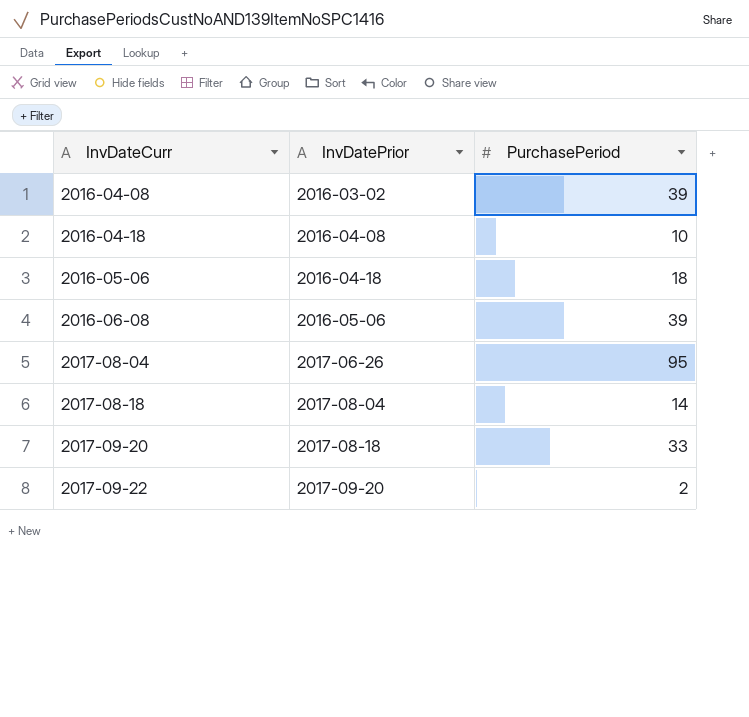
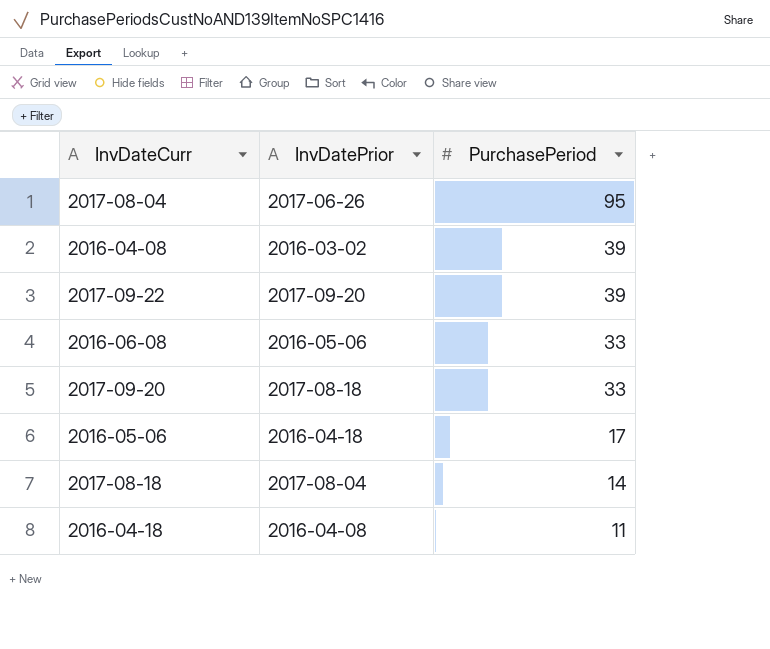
row order: InvDateCurr ascending -> PurchasePeriod descending
2017-09-22 | PurchasePeriod: 2 -> 39
2016-06-08 | PurchasePeriod: 39 -> 33
2016-05-06 | PurchasePeriod: 18 -> 17
2016-04-18 | PurchasePeriod: 10 -> 11

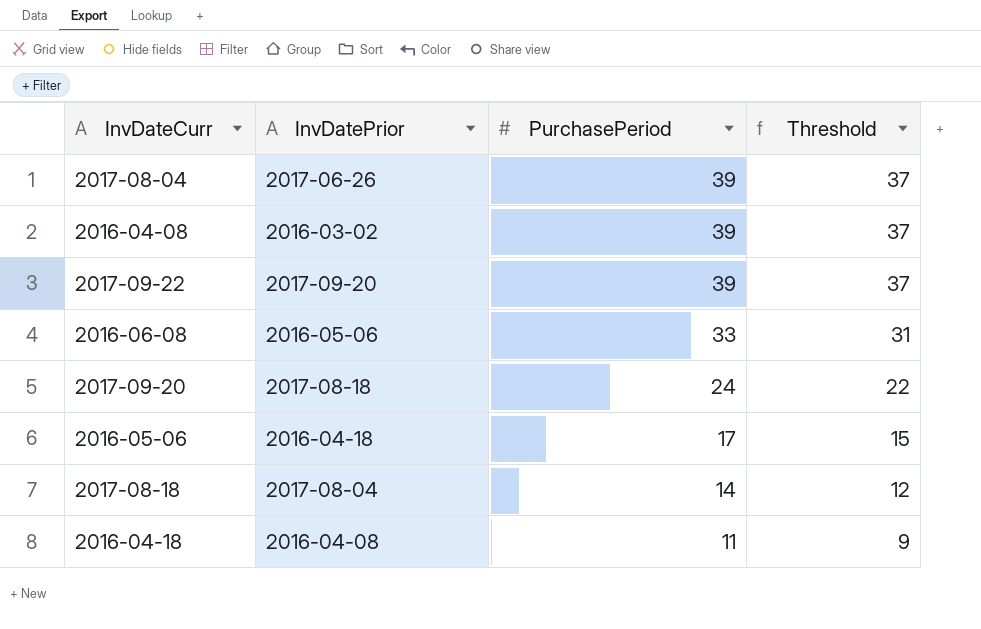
column Threshold | formula: none -> [PurchasePeriod] - 2
2017-08-04 | PurchasePeriod: 95 -> 39
2017-09-20 | PurchasePeriod: 33 -> 24

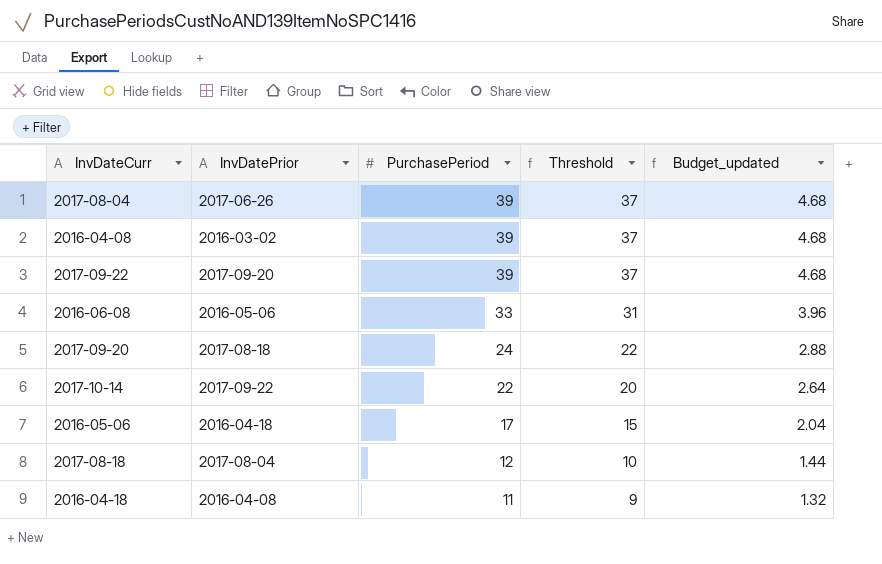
column Budget_updated | formula: none -> [PurchasePeriod] * 0.12
row 2017-10-14: none -> 2017-09-22 | 22 | 20 | 2.64
2017-08-18 | PurchasePeriod: 14 -> 12
2017-08-18 | Threshold: 12 -> 10

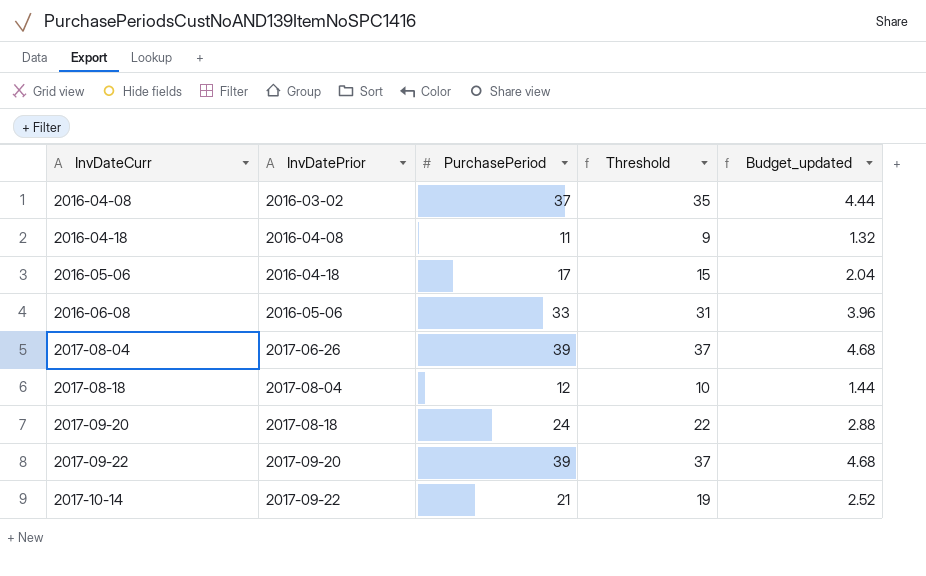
row order: PurchasePeriod descending -> InvDateCurr ascending
2016-04-08 | PurchasePeriod: 39 -> 37
2016-04-08 | Threshold: 37 -> 35
2016-04-08 | Budget_updated: 4.68 -> 4.44
2017-10-14 | PurchasePeriod: 22 -> 21
2017-10-14 | Threshold: 20 -> 19
2017-10-14 | Budget_updated: 2.64 -> 2.52

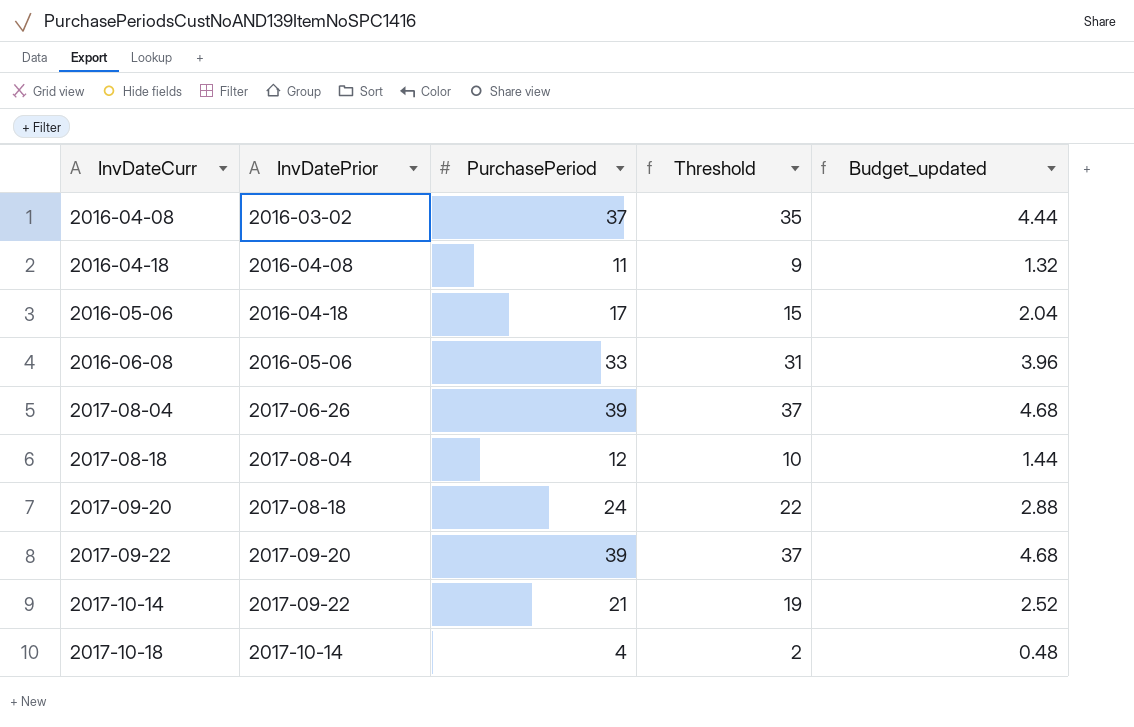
row 2017-10-18: none -> 2017-10-14 | 4 | 2 | 0.48

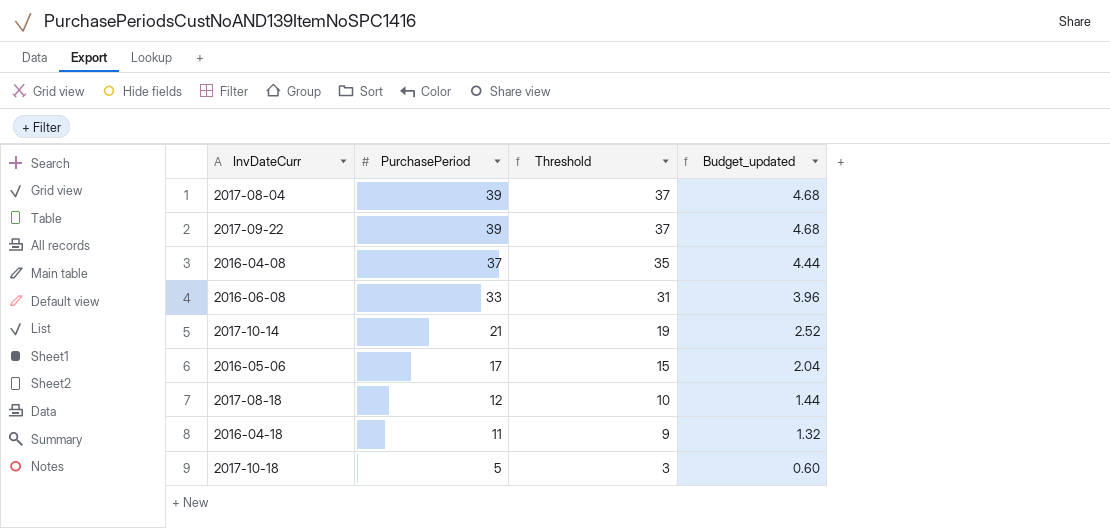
row order: InvDateCurr ascending -> PurchasePeriod descending
column InvDatePrior | position: 2 -> none
row 2017-09-20: 2017-08-18 | 24 | 22 | 2.88 -> none
2017-10-18 | PurchasePeriod: 4 -> 5
2017-10-18 | Threshold: 2 -> 3
2017-10-18 | Budget_updated: 0.48 -> 0.60

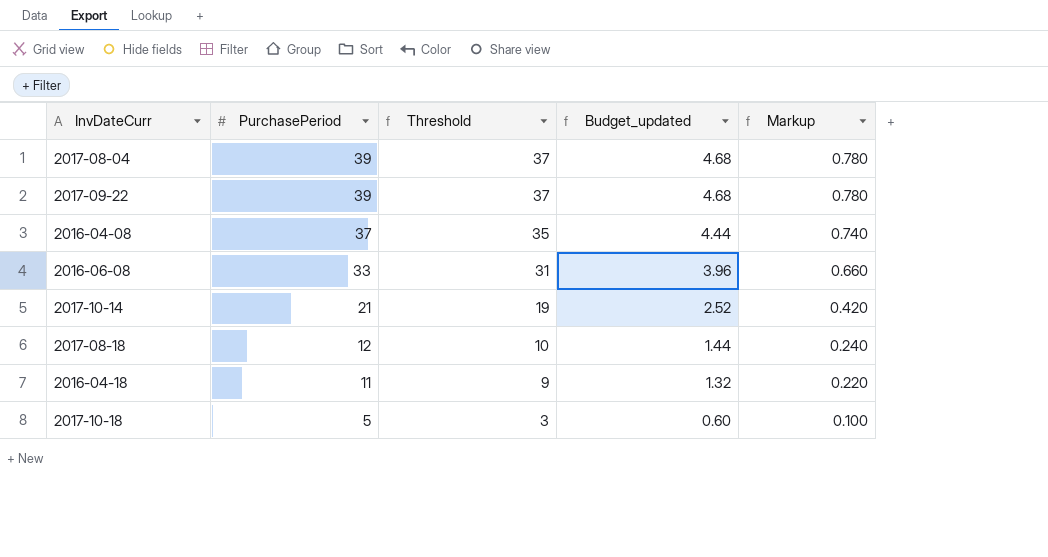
column Markup | formula: none -> [PurchasePeriod] * 0.02
row 2016-05-06: 17 | 15 | 2.04 -> none

